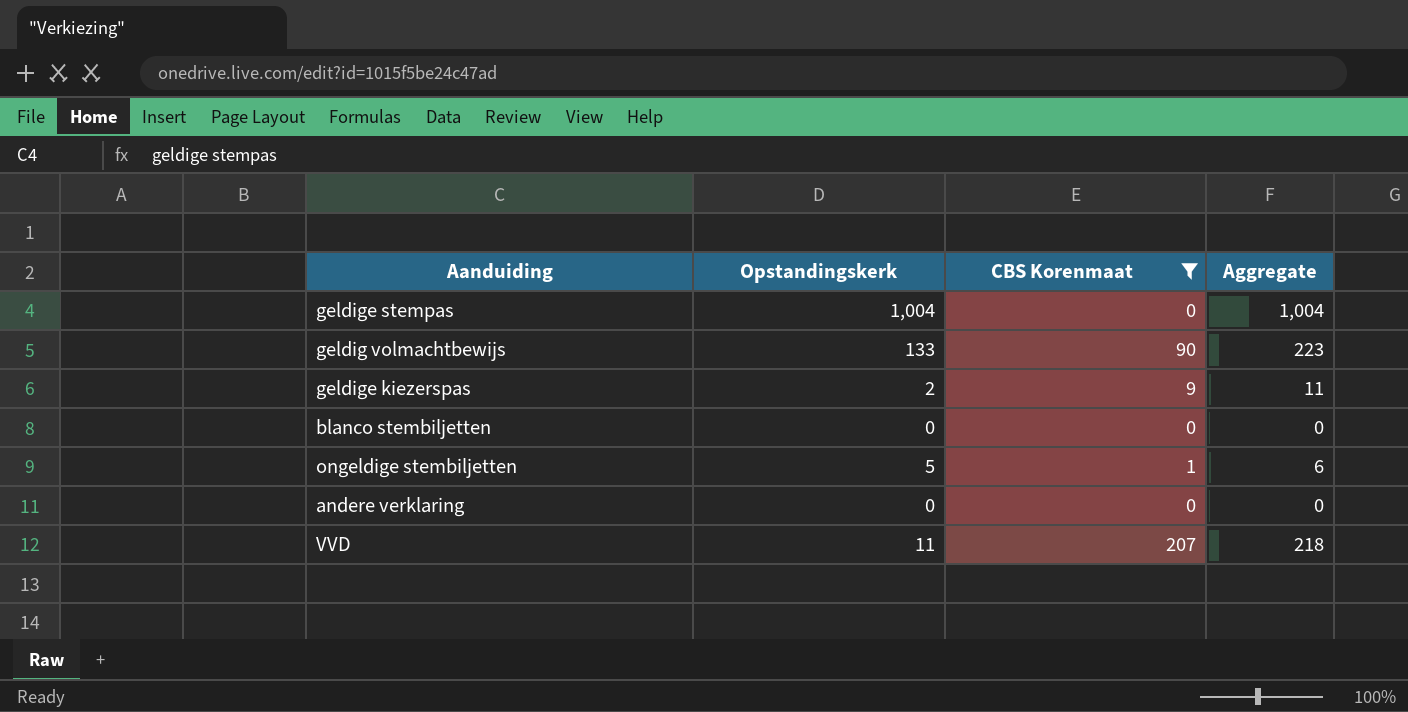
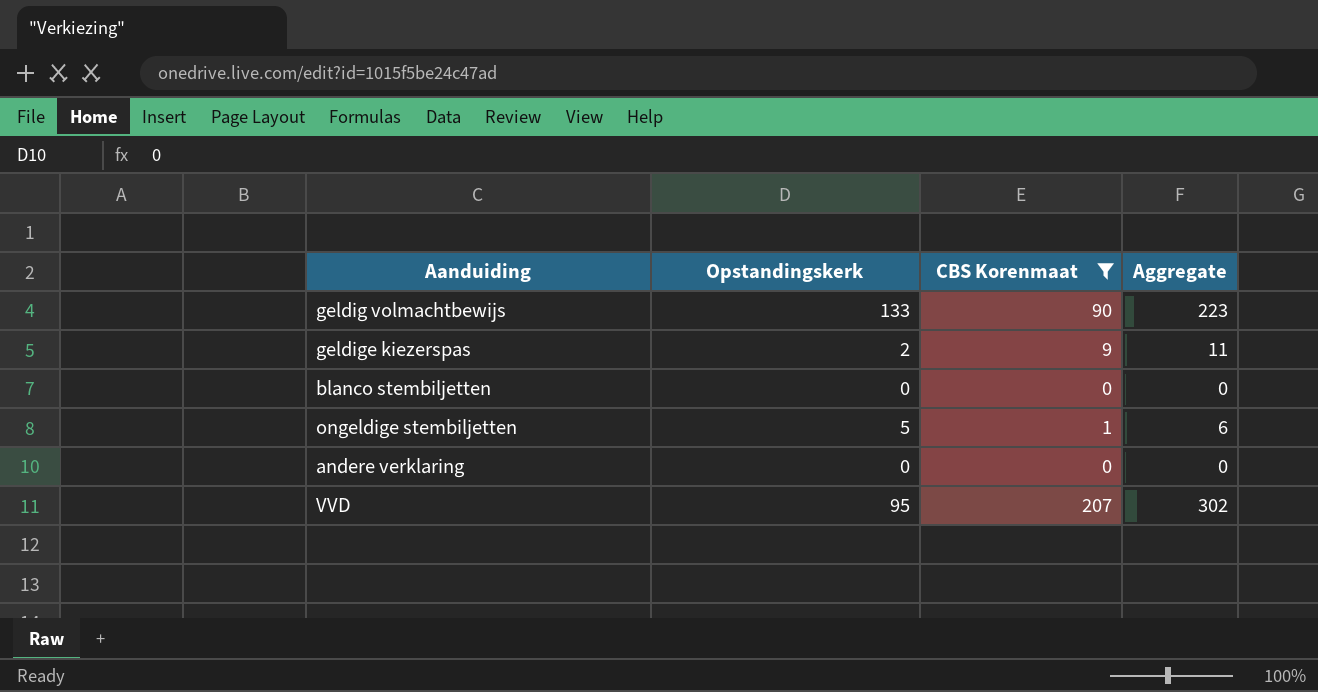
row geldige stempas: 1,004 | 0 | 1,004 -> none
VVD | Opstandingskerk: 11 -> 95
VVD | Aggregate: 218 -> 302

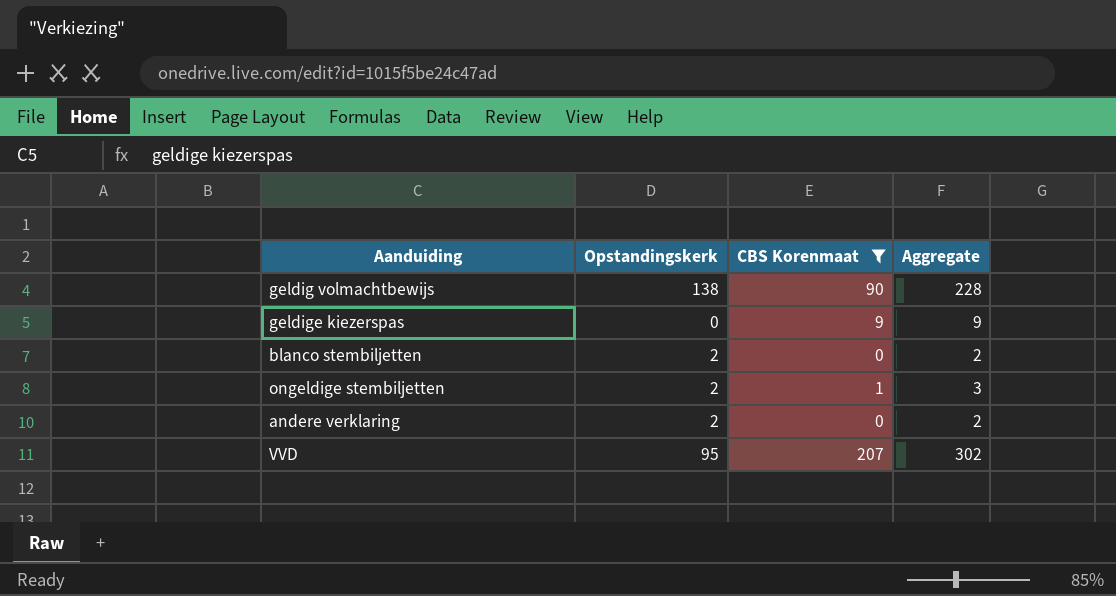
geldig volmachtbewijs | Opstandingskerk: 133 -> 138
geldig volmachtbewijs | Aggregate: 223 -> 228
geldige kiezerspas | Opstandingskerk: 2 -> 0
geldige kiezerspas | Aggregate: 11 -> 9
blanco stembiljetten | Opstandingskerk: 0 -> 2
blanco stembiljetten | Aggregate: 0 -> 2
ongeldige stembiljetten | Opstandingskerk: 5 -> 2
ongeldige stembiljetten | Aggregate: 6 -> 3
andere verklaring | Opstandingskerk: 0 -> 2
andere verklaring | Aggregate: 0 -> 2

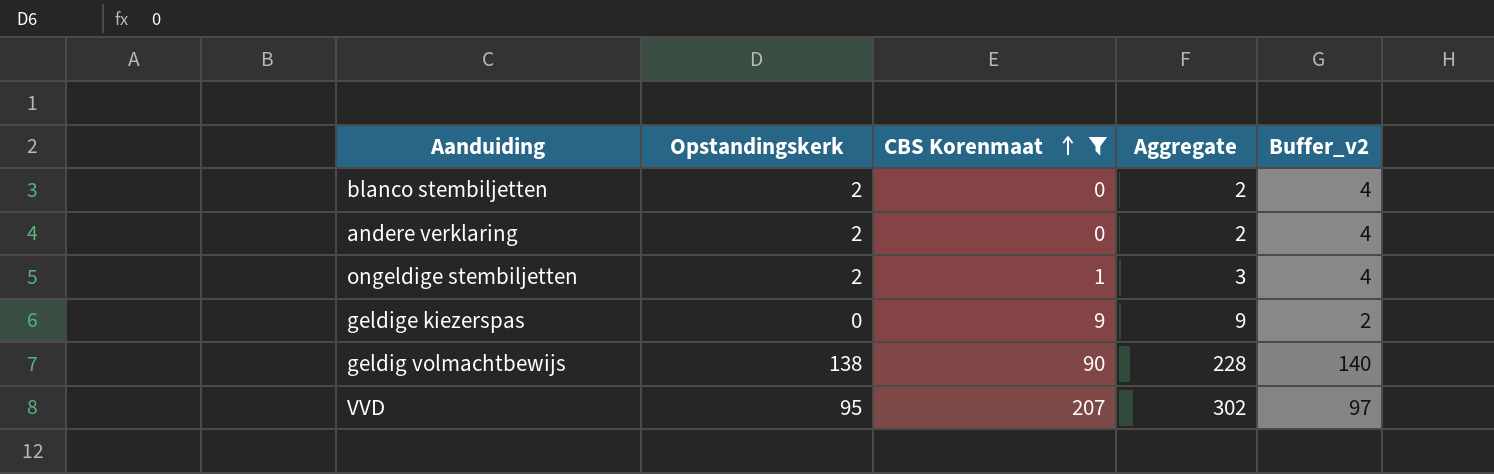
row order: none -> CBS Korenmaat ascending
column Buffer_v2 | formula: none -> [Opstandingskerk] + 2

